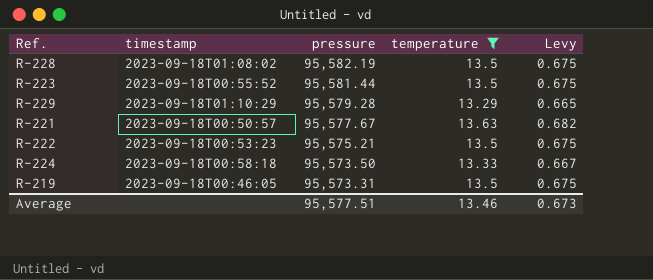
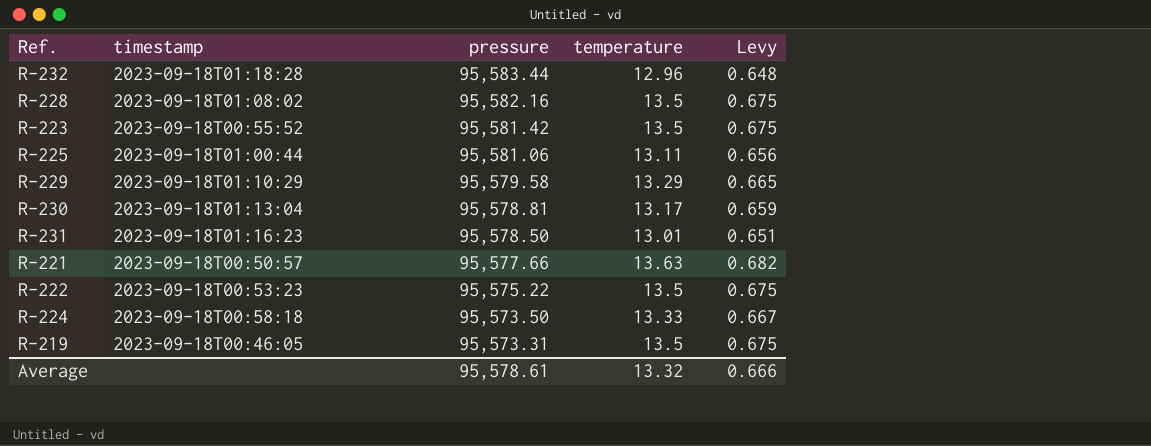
filter: temperature >= 13.29 -> none
R-228 | pressure: 95,582.19 -> 95,582.16
R-223 | pressure: 95,581.44 -> 95,581.42
R-229 | pressure: 95,579.28 -> 95,579.58
R-221 | pressure: 95,577.67 -> 95,577.66
R-222 | pressure: 95,575.21 -> 95,575.22
Average | pressure: 95,577.51 -> 95,578.61
Average | temperature: 13.46 -> 13.32
Average | Levy: 0.673 -> 0.666

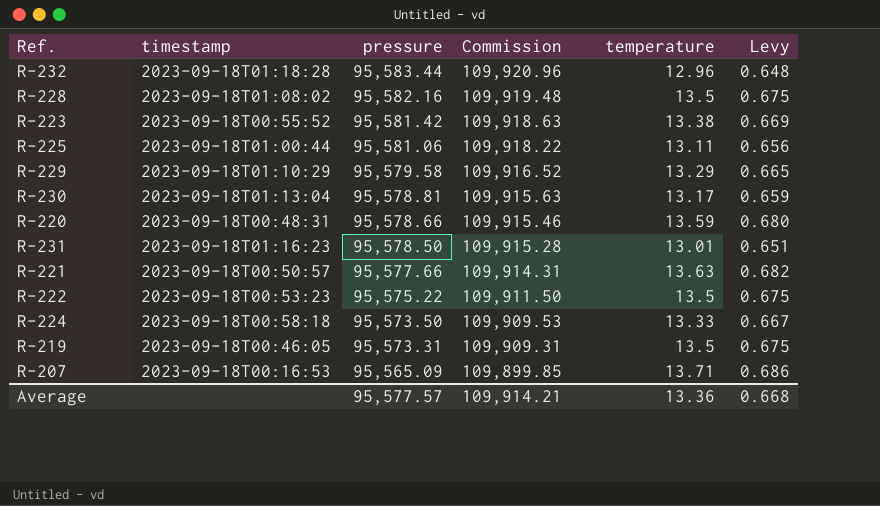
column Commission | formula: none -> [pressure] * 1.15
R-223 | temperature: 13.5 -> 13.38
R-223 | Levy: 0.675 -> 0.669
row R-220: none -> 2023-09-18T00:48:31 | 95,578.66 | 109,915.46 | 13.59 | 0.680
row R-207: none -> 2023-09-18T00:16:53 | 95,565.09 | 109,899.85 | 13.71 | 0.686
Average | pressure: 95,578.61 -> 95,577.57
Average | temperature: 13.32 -> 13.36
Average | Levy: 0.666 -> 0.668

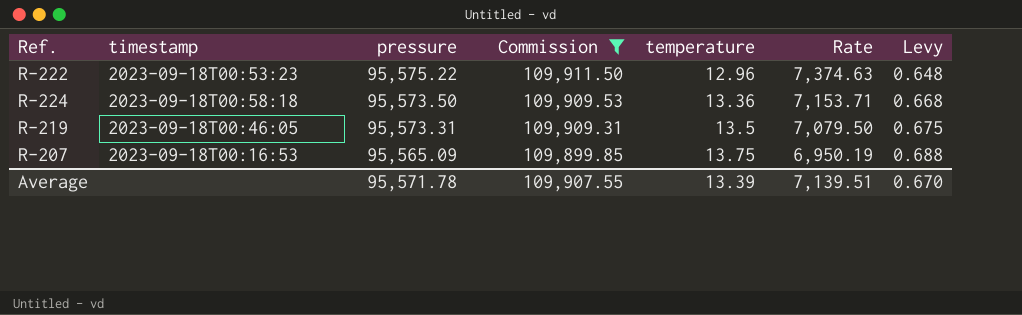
filter: none -> Commission <= 109,911.50
column Rate | formula: none -> [pressure] / [temperature]
R-222 | temperature: 13.5 -> 12.96
R-222 | Levy: 0.675 -> 0.648
R-224 | temperature: 13.33 -> 13.36
R-224 | Levy: 0.667 -> 0.668
R-207 | temperature: 13.71 -> 13.75
R-207 | Levy: 0.686 -> 0.688
Average | pressure: 95,577.57 -> 95,571.78
Average | Commission: 109,914.21 -> 109,907.55
Average | temperature: 13.36 -> 13.39
Average | Levy: 0.668 -> 0.670

